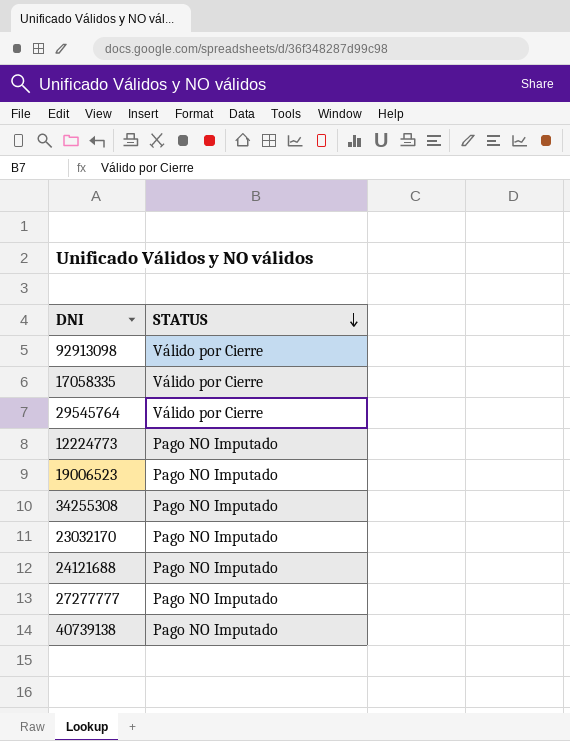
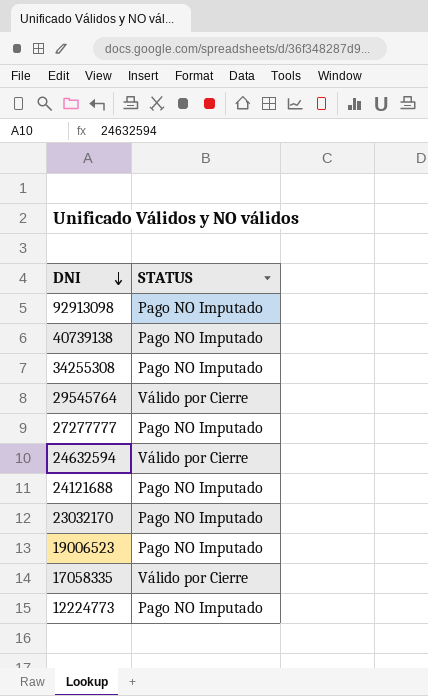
row order: STATUS descending -> DNI descending
92913098 | STATUS: Válido por Cierre -> Pago NO Imputado
row 24632594: none -> Válido por Cierre

